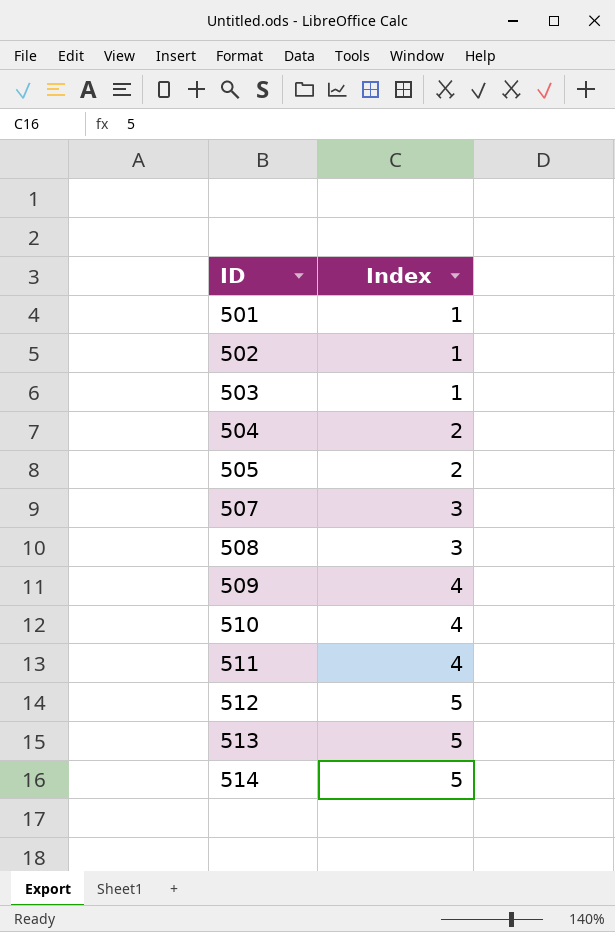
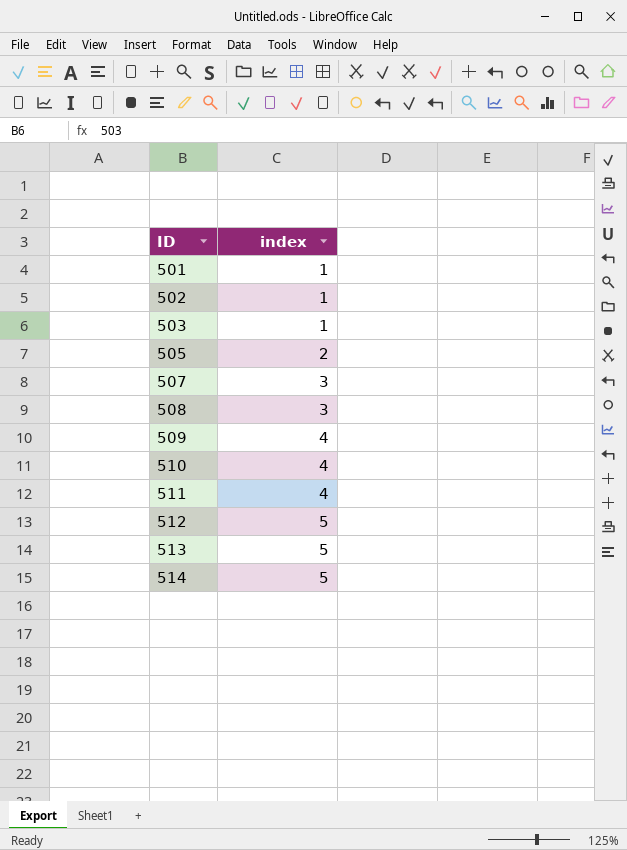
column name: Index -> index
row 504: 2 -> none

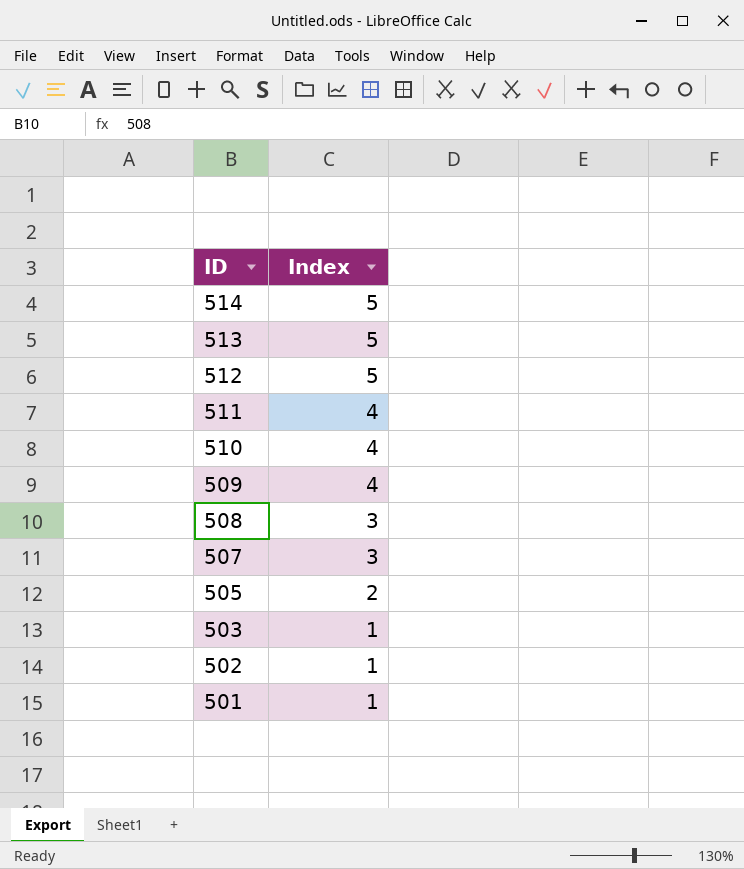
row order: ID ascending -> ID descending
column name: index -> Index

